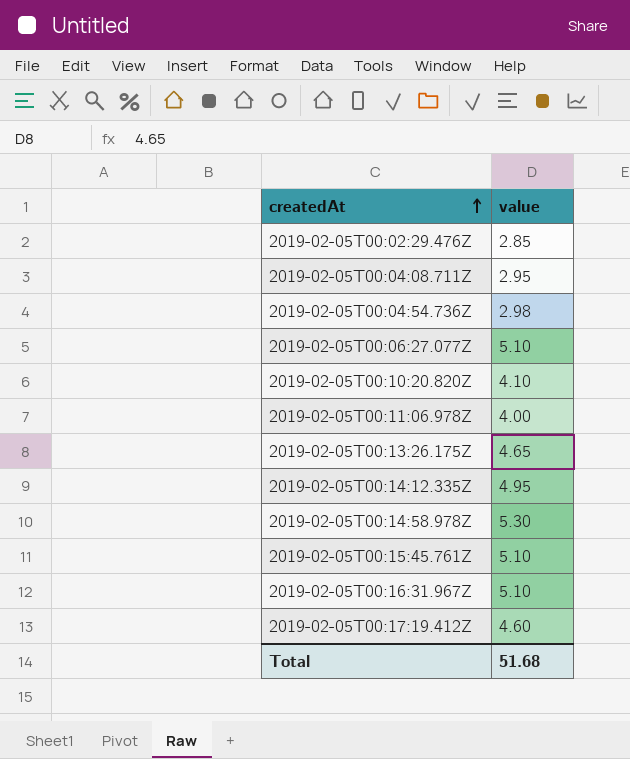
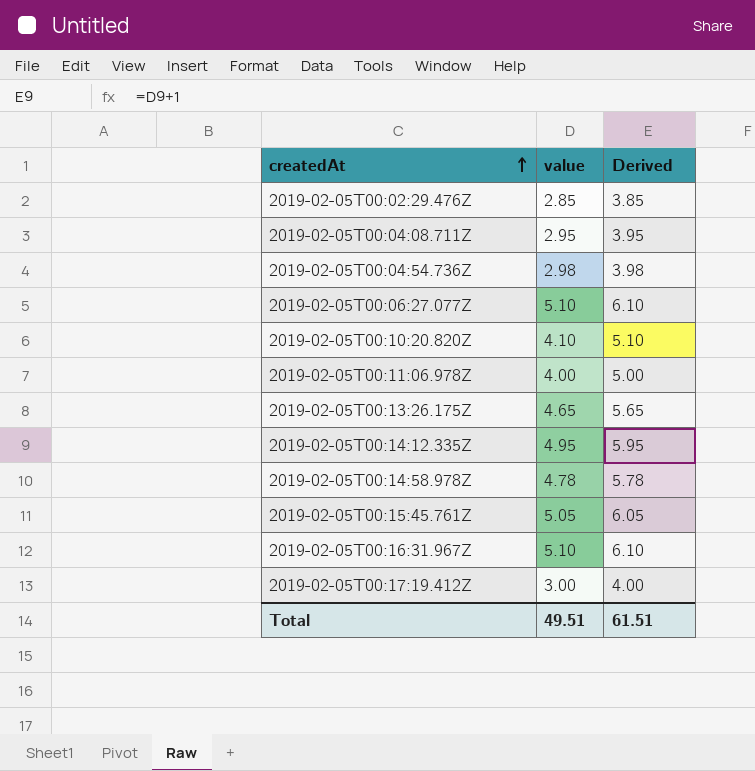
column Derived | formula: none -> [value] + 1
2019-02-05T00:14:58.978Z | value: 5.30 -> 4.78
2019-02-05T00:15:45.761Z | value: 5.10 -> 5.05
2019-02-05T00:17:19.412Z | value: 4.60 -> 3.00
Total | value: 51.68 -> 49.51

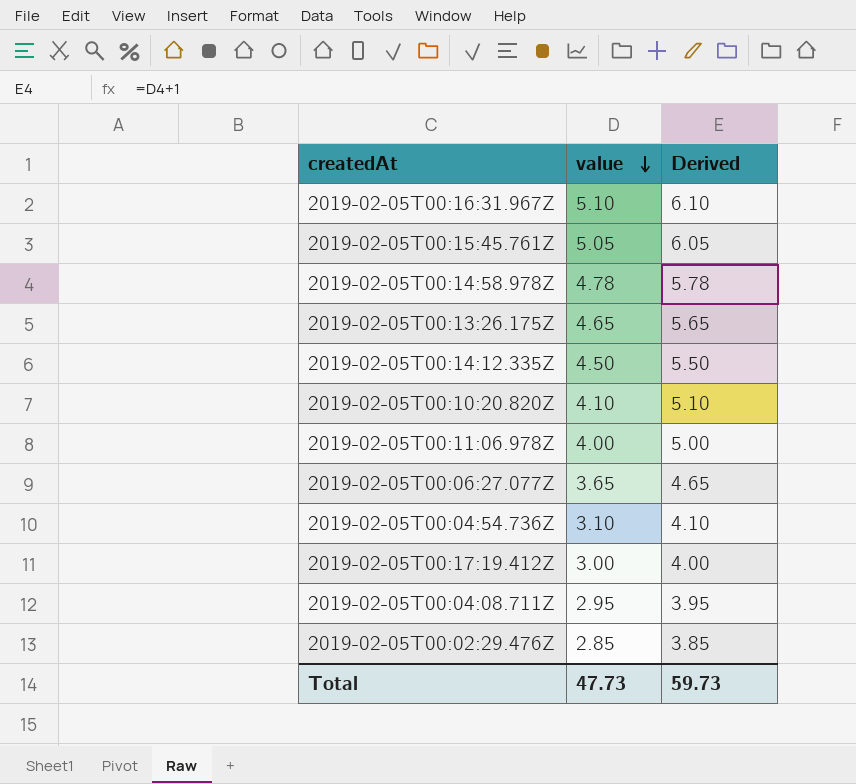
row order: createdAt ascending -> value descending
2019-02-05T00:14:12.335Z | value: 4.95 -> 4.50
2019-02-05T00:14:12.335Z | Derived: 5.95 -> 5.50
2019-02-05T00:06:27.077Z | value: 5.10 -> 3.65
2019-02-05T00:06:27.077Z | Derived: 6.10 -> 4.65
2019-02-05T00:04:54.736Z | value: 2.98 -> 3.10
2019-02-05T00:04:54.736Z | Derived: 3.98 -> 4.10
Total | value: 49.51 -> 47.73
Total | Derived: 61.51 -> 59.73

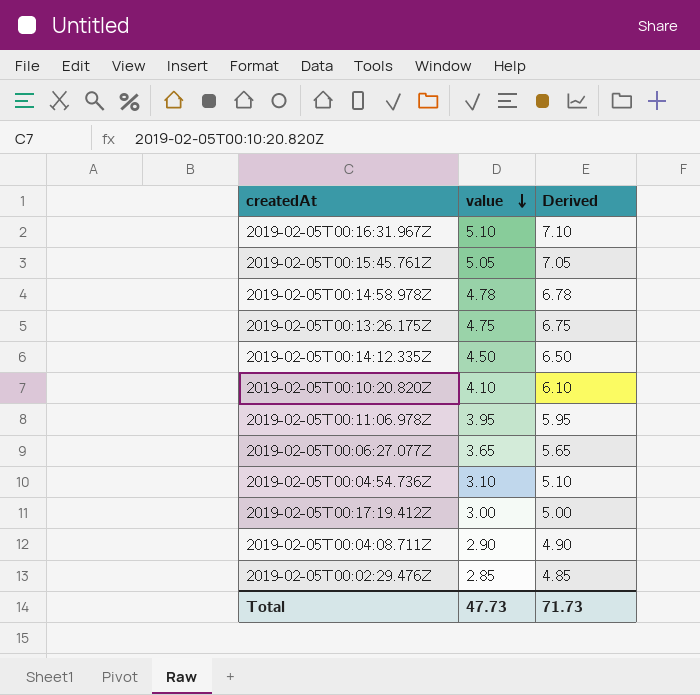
column Derived | formula: [value] + 1 -> [value] + 2
2019-02-05T00:13:26.175Z | value: 4.65 -> 4.75
2019-02-05T00:11:06.978Z | value: 4.00 -> 3.95
2019-02-05T00:04:08.711Z | value: 2.95 -> 2.90
Total | Derived: 59.73 -> 71.73

